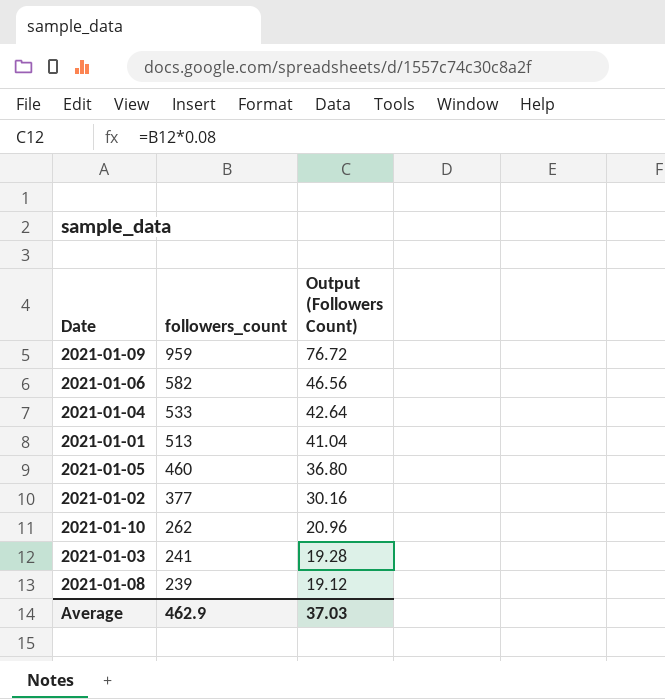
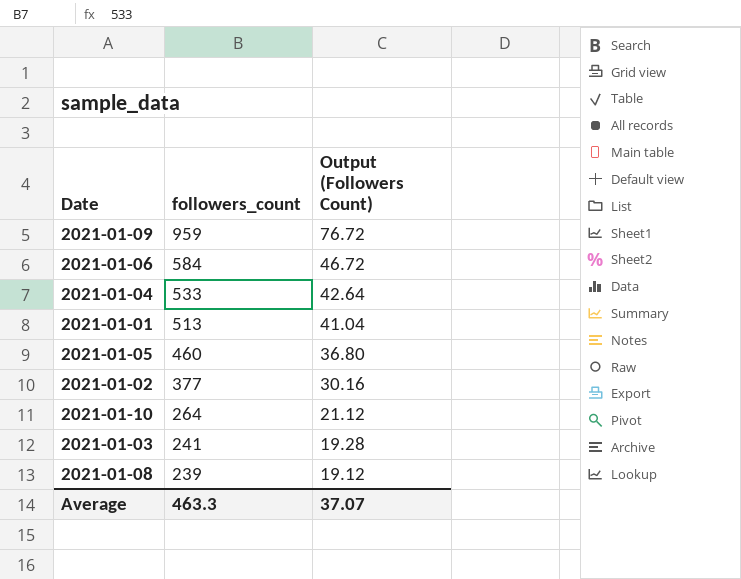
2021-01-06 | followers_count: 582 -> 584
2021-01-06 | Output (Followers Count): 46.56 -> 46.72
2021-01-10 | followers_count: 262 -> 264
2021-01-10 | Output (Followers Count): 20.96 -> 21.12
Average | followers_count: 462.9 -> 463.3
Average | Output (Followers Count): 37.03 -> 37.07

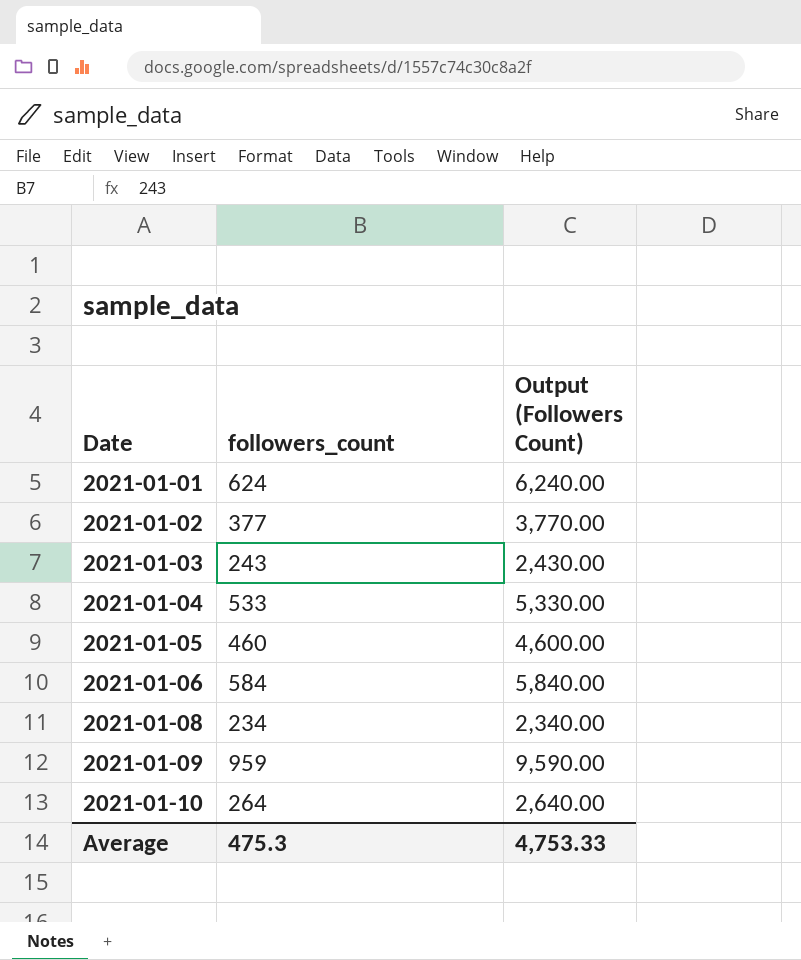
row order: followers_count descending -> Date ascending
column Output (Followers Count) | formula: [followers_count] * 0.08 -> [followers_count] * 10
2021-01-01 | followers_count: 513 -> 624
2021-01-03 | followers_count: 241 -> 243
2021-01-08 | followers_count: 239 -> 234
Average | followers_count: 463.3 -> 475.3
Average | Output (Followers Count): 37.07 -> 4,753.33

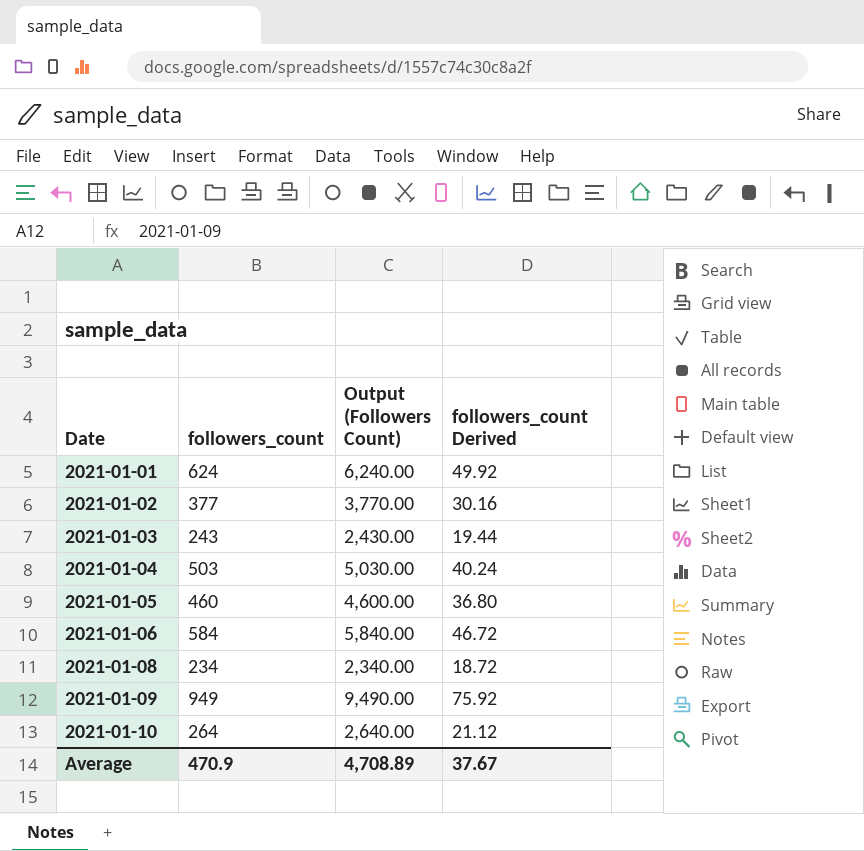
column followers_count Derived | formula: none -> [followers_count] * 0.08
2021-01-04 | followers_count: 533 -> 503
2021-01-04 | Output (Followers Count): 5,330.00 -> 5,030.00
2021-01-09 | followers_count: 959 -> 949
2021-01-09 | Output (Followers Count): 9,590.00 -> 9,490.00
Average | followers_count: 475.3 -> 470.9
Average | Output (Followers Count): 4,753.33 -> 4,708.89

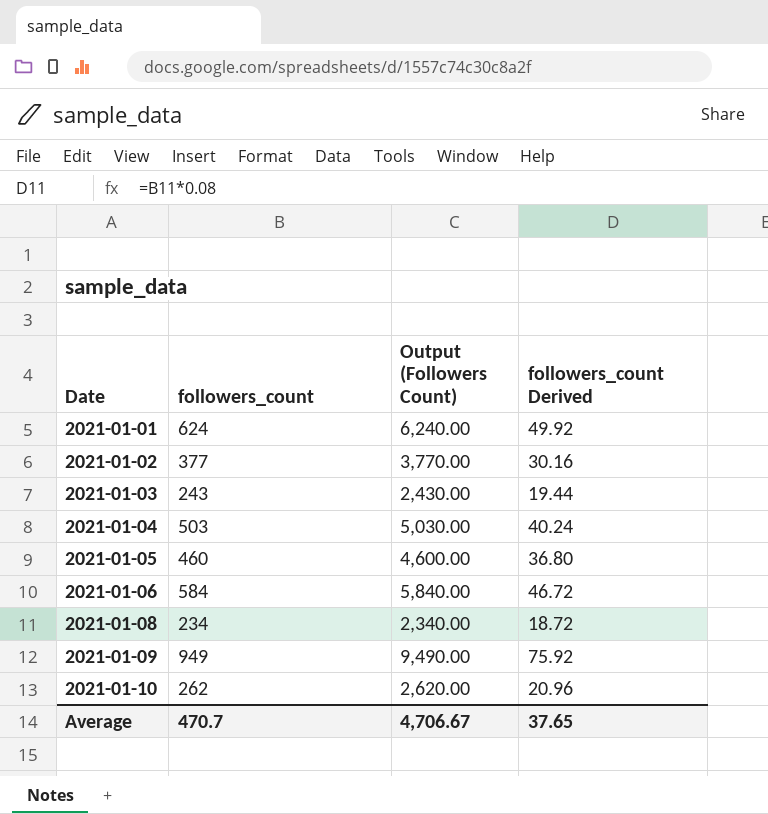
2021-01-10 | followers_count: 264 -> 262
2021-01-10 | Output (Followers Count): 2,640.00 -> 2,620.00
2021-01-10 | followers_count Derived: 21.12 -> 20.96
Average | followers_count: 470.9 -> 470.7
Average | Output (Followers Count): 4,708.89 -> 4,706.67
Average | followers_count Derived: 37.67 -> 37.65

